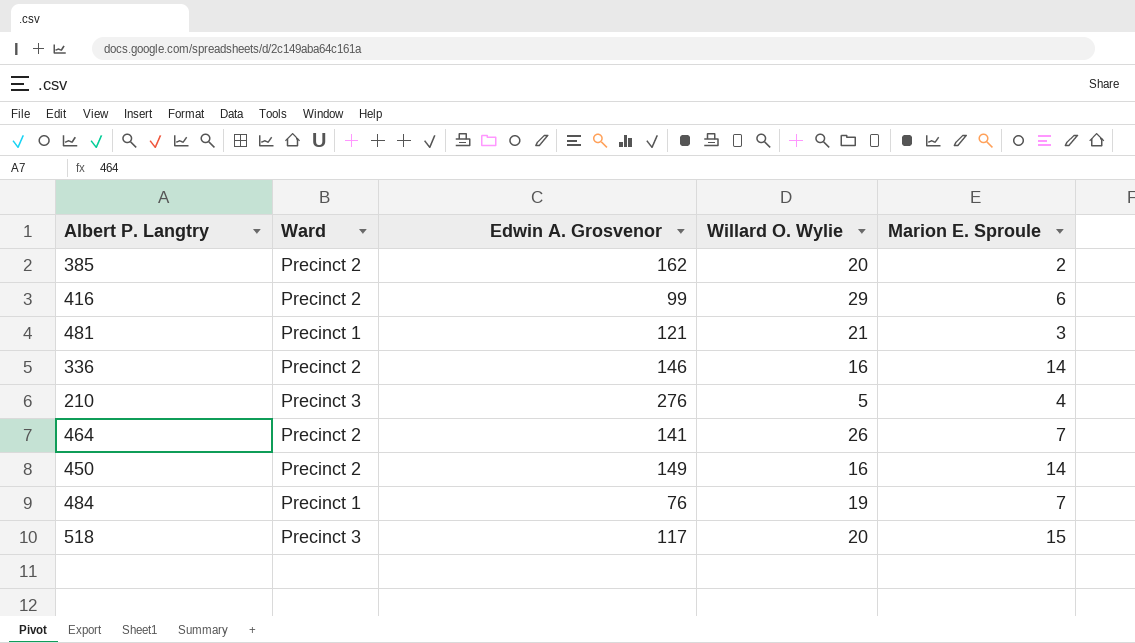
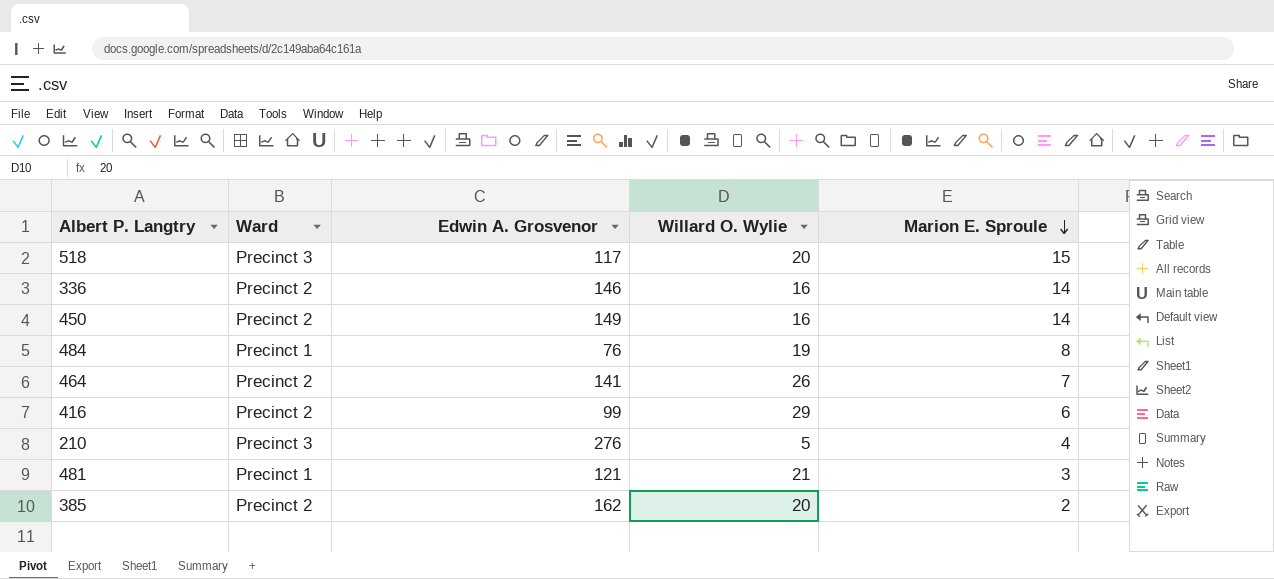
row order: none -> Marion E. Sproule descending
484 | Marion E. Sproule: 7 -> 8

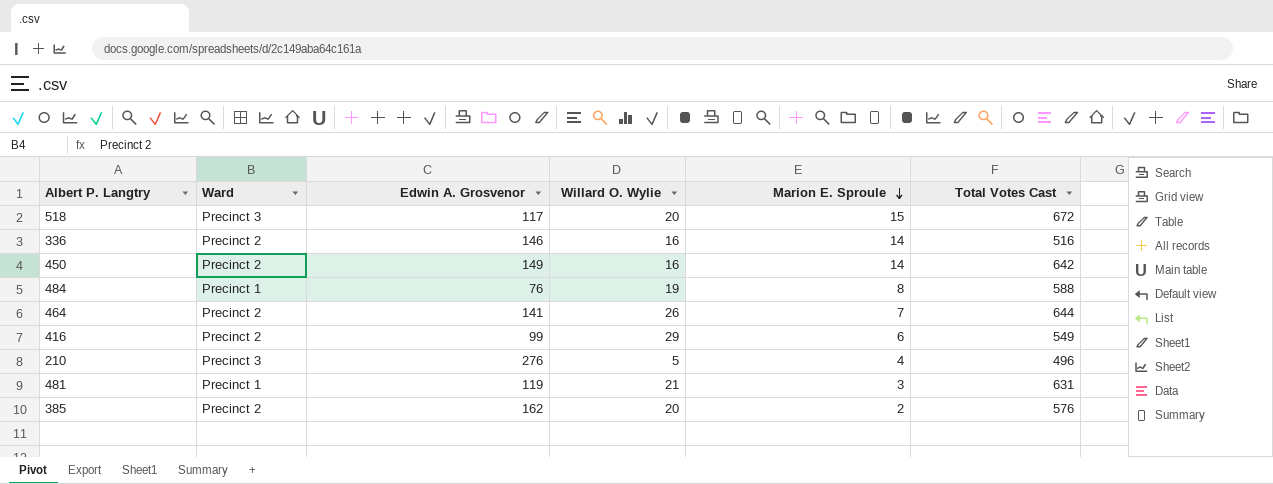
column Total Votes Cast | position: none -> 6
481 | Edwin A. Grosvenor: 121 -> 119

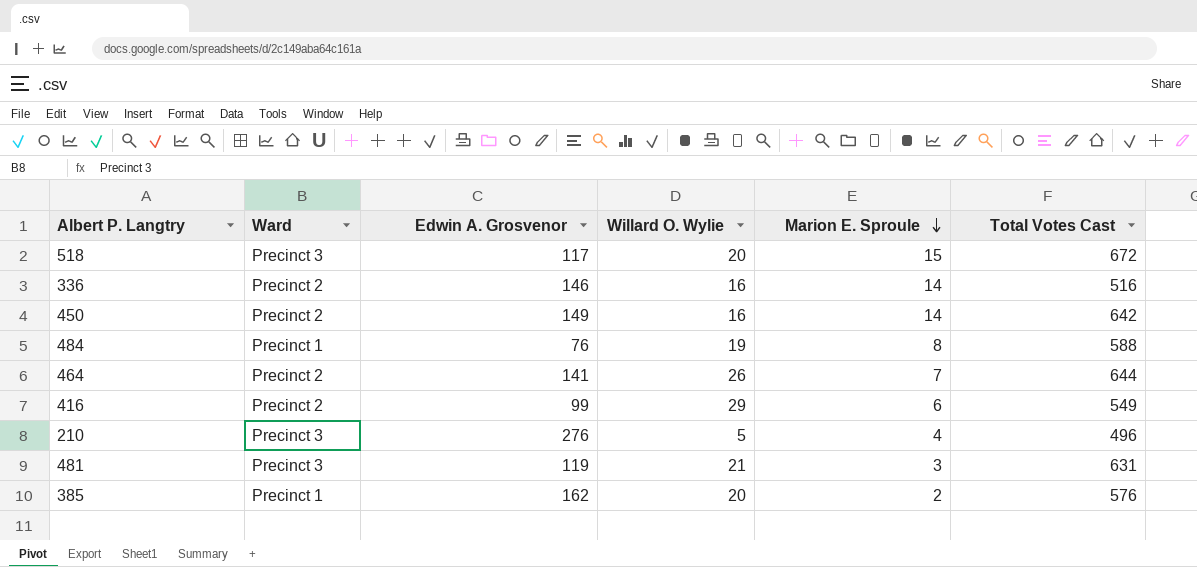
481 | Ward: Precinct 1 -> Precinct 3
385 | Ward: Precinct 2 -> Precinct 1

